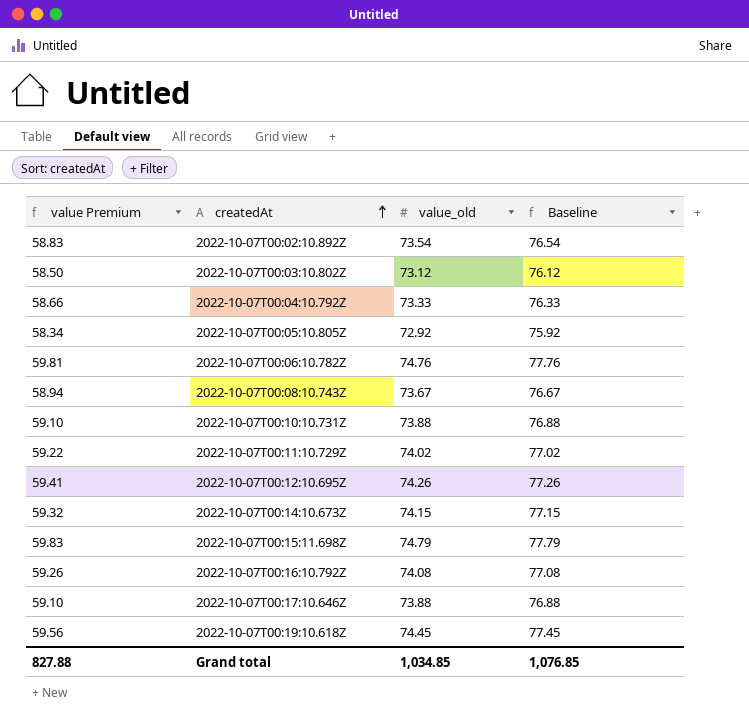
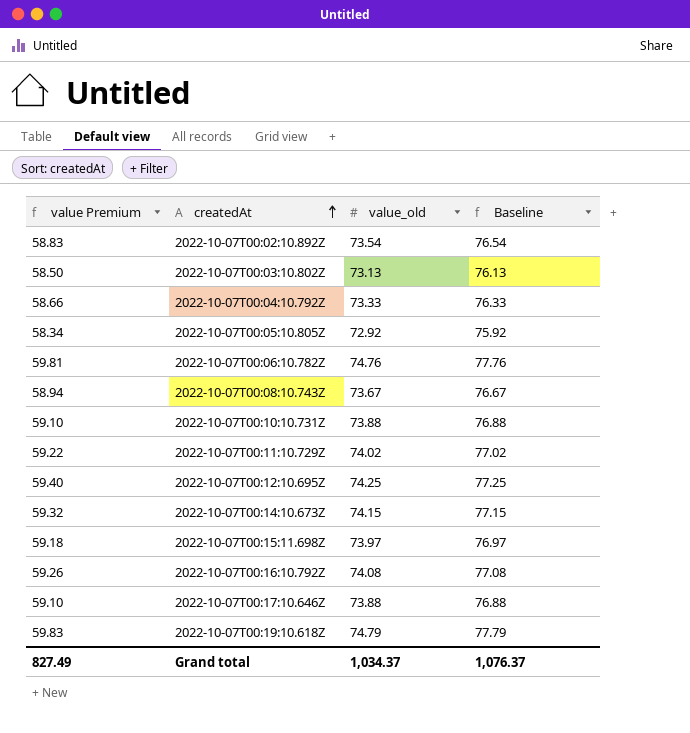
2022-10-07T00:03:10.802Z | value_old: 73.12 -> 73.13
2022-10-07T00:03:10.802Z | Baseline: 76.12 -> 76.13
2022-10-07T00:12:10.695Z | value Premium: 59.41 -> 59.40
2022-10-07T00:12:10.695Z | value_old: 74.26 -> 74.25
2022-10-07T00:12:10.695Z | Baseline: 77.26 -> 77.25
2022-10-07T00:15:11.698Z | value Premium: 59.83 -> 59.18
2022-10-07T00:15:11.698Z | value_old: 74.79 -> 73.97
2022-10-07T00:15:11.698Z | Baseline: 77.79 -> 76.97
2022-10-07T00:19:10.618Z | value Premium: 59.56 -> 59.83
2022-10-07T00:19:10.618Z | value_old: 74.45 -> 74.79
2022-10-07T00:19:10.618Z | Baseline: 77.45 -> 77.79
Grand total | value Premium: 827.88 -> 827.49
Grand total | value_old: 1,034.85 -> 1,034.37
Grand total | Baseline: 1,076.85 -> 1,076.37

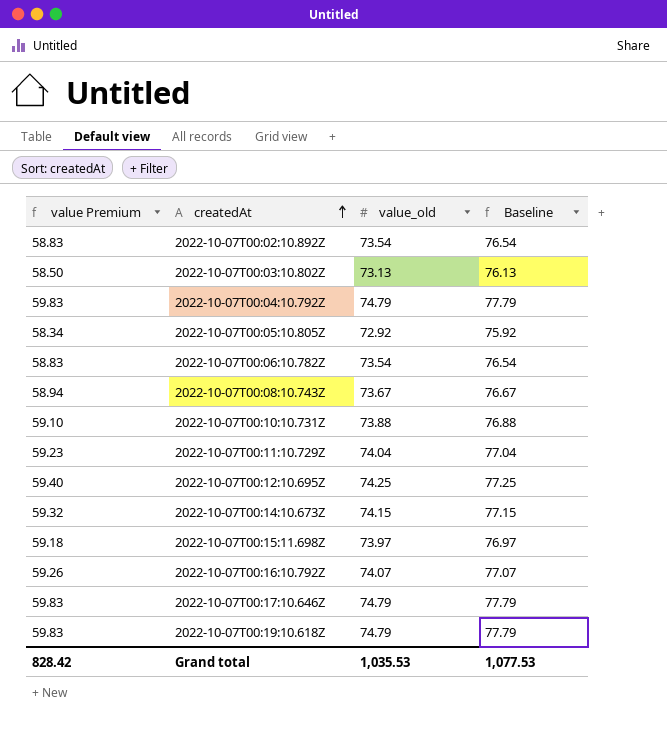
2022-10-07T00:04:10.792Z | value Premium: 58.66 -> 59.83
2022-10-07T00:04:10.792Z | value_old: 73.33 -> 74.79
2022-10-07T00:04:10.792Z | Baseline: 76.33 -> 77.79
2022-10-07T00:06:10.782Z | value Premium: 59.81 -> 58.83
2022-10-07T00:06:10.782Z | value_old: 74.76 -> 73.54
2022-10-07T00:06:10.782Z | Baseline: 77.76 -> 76.54
2022-10-07T00:11:10.729Z | value Premium: 59.22 -> 59.23
2022-10-07T00:11:10.729Z | value_old: 74.02 -> 74.04
2022-10-07T00:11:10.729Z | Baseline: 77.02 -> 77.04
2022-10-07T00:16:10.792Z | value_old: 74.08 -> 74.07
2022-10-07T00:16:10.792Z | Baseline: 77.08 -> 77.07
2022-10-07T00:17:10.646Z | value Premium: 59.10 -> 59.83
2022-10-07T00:17:10.646Z | value_old: 73.88 -> 74.79
2022-10-07T00:17:10.646Z | Baseline: 76.88 -> 77.79
Grand total | value Premium: 827.49 -> 828.42
Grand total | value_old: 1,034.37 -> 1,035.53
Grand total | Baseline: 1,076.37 -> 1,077.53

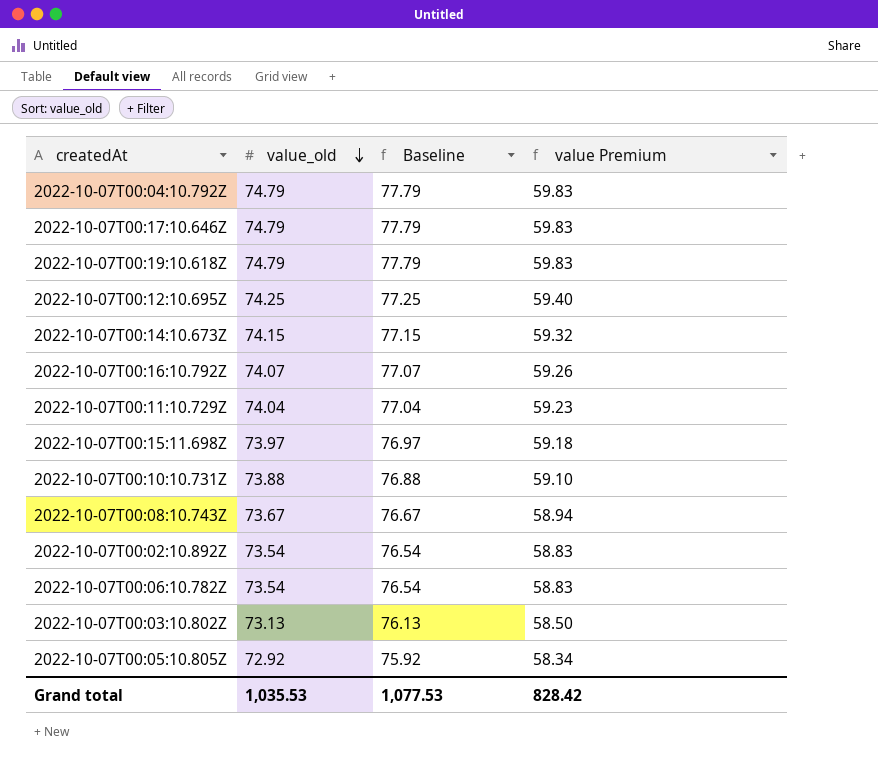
row order: createdAt ascending -> value_old descending
column value Premium | position: 1 -> 4

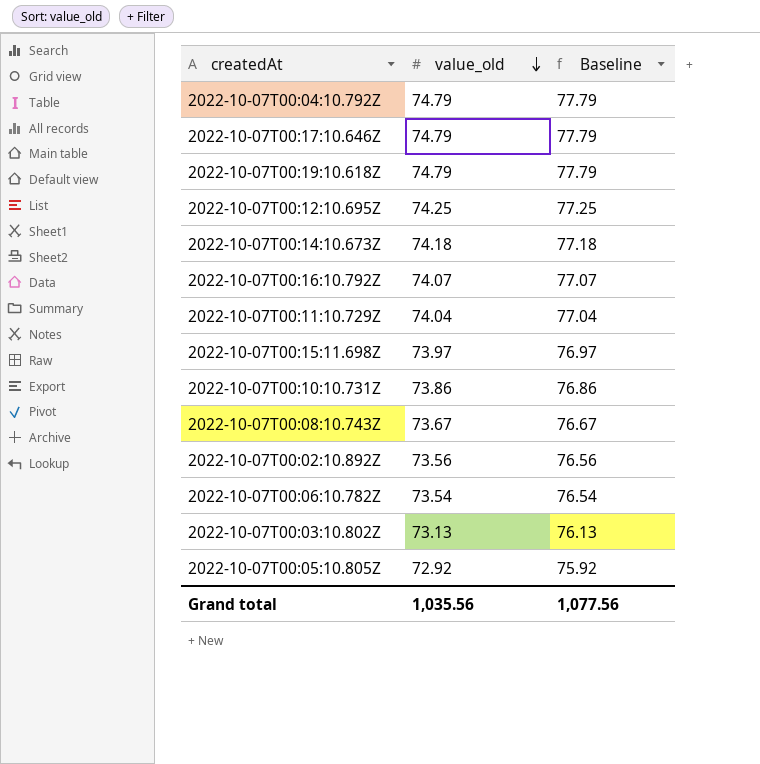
column value Premium | formula: [value_old] * 0.8 -> none
2022-10-07T00:14:10.673Z | value_old: 74.15 -> 74.18
2022-10-07T00:14:10.673Z | Baseline: 77.15 -> 77.18
2022-10-07T00:10:10.731Z | value_old: 73.88 -> 73.86
2022-10-07T00:10:10.731Z | Baseline: 76.88 -> 76.86
2022-10-07T00:02:10.892Z | value_old: 73.54 -> 73.56
2022-10-07T00:02:10.892Z | Baseline: 76.54 -> 76.56
Grand total | value_old: 1,035.53 -> 1,035.56
Grand total | Baseline: 1,077.53 -> 1,077.56

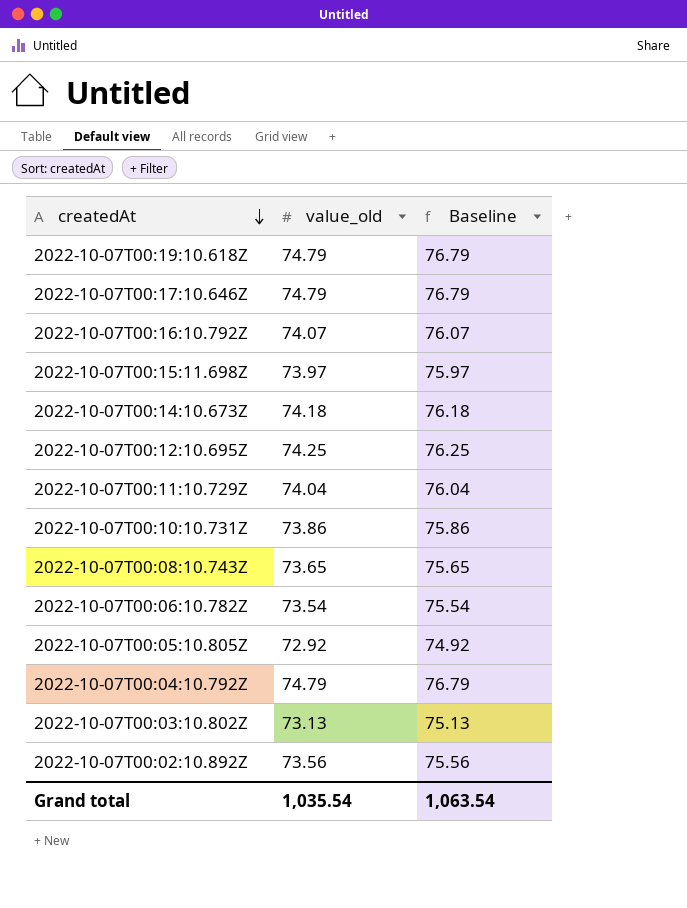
row order: value_old descending -> createdAt descending
column Baseline | formula: [value_old] + 3 -> [value_old] + 2
2022-10-07T00:08:10.743Z | value_old: 73.67 -> 73.65
Grand total | value_old: 1,035.56 -> 1,035.54
Grand total | Baseline: 1,077.56 -> 1,063.54

